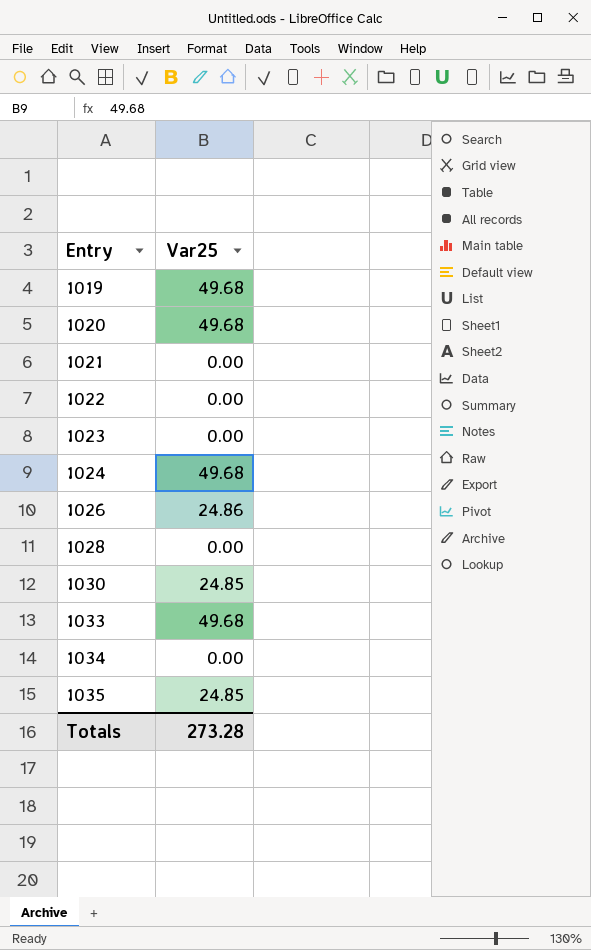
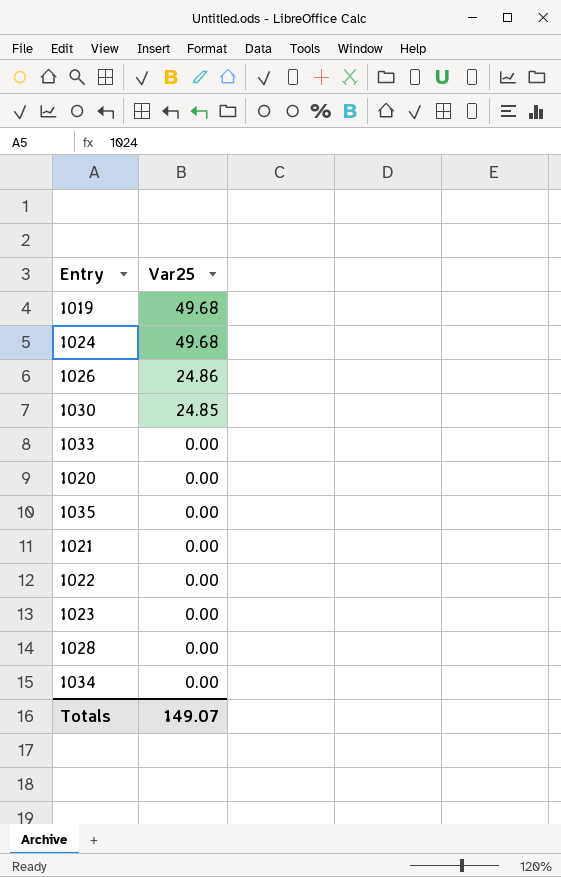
row order: Entry ascending -> Var25 descending
1033 | Var25: 49.68 -> 0.00
1020 | Var25: 49.68 -> 0.00
1035 | Var25: 24.85 -> 0.00
Totals | Var25: 273.28 -> 149.07

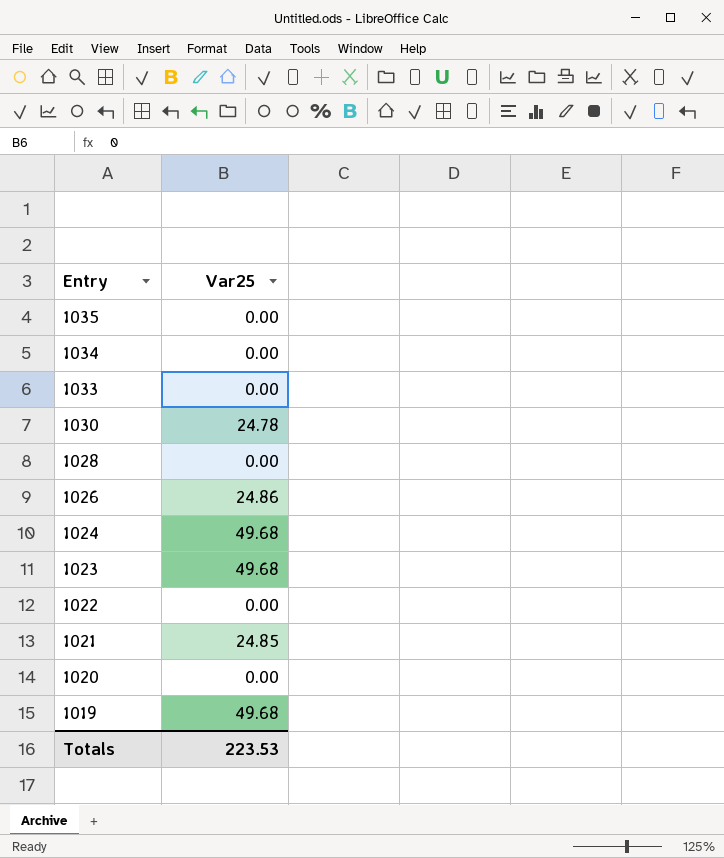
row order: Var25 descending -> Entry descending
1030 | Var25: 24.85 -> 24.78
1023 | Var25: 0.00 -> 49.68
1021 | Var25: 0.00 -> 24.85
Totals | Var25: 149.07 -> 223.53

